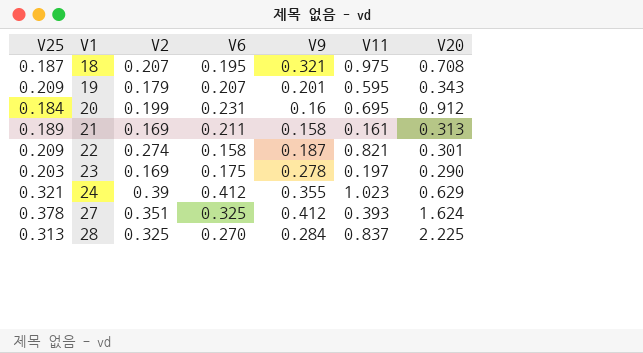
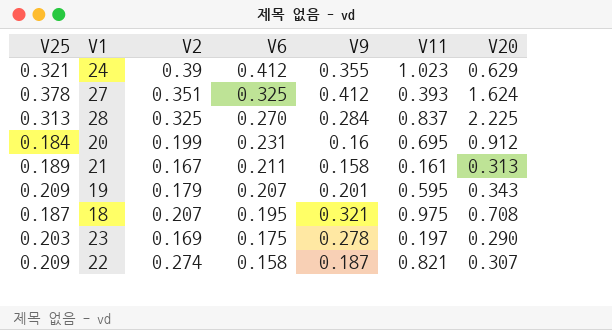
row order: V1 ascending -> V6 descending
21 | V2: 0.169 -> 0.167
22 | V20: 0.301 -> 0.307

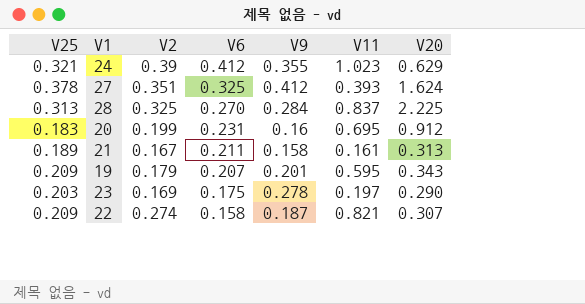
row 18: 0.187 | 0.207 | 0.195 | 0.321 | 0.975 | 0.708 -> none
20 | V25: 0.184 -> 0.183

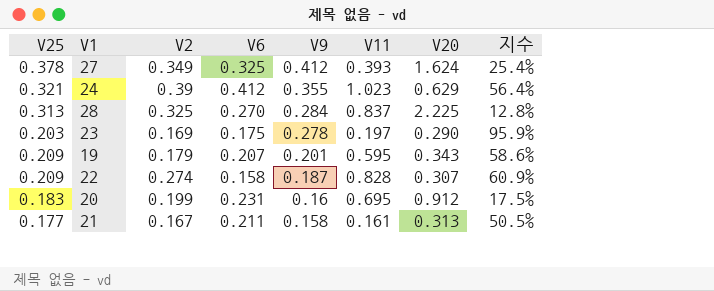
row order: V6 descending -> V9 descending
column 지수 | formula: none -> [V9] / [V20]
27 | V2: 0.351 -> 0.349
22 | V11: 0.821 -> 0.828
21 | V25: 0.189 -> 0.177

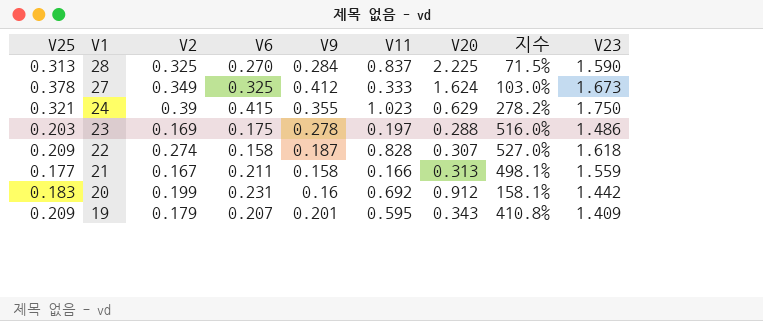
row order: V9 descending -> V1 descending
column 지수 | formula: [V9] / [V20] -> [V23] / [V20]
column V23 | position: none -> 9
27 | V11: 0.393 -> 0.333
24 | V6: 0.412 -> 0.415
23 | V20: 0.290 -> 0.288
21 | V11: 0.161 -> 0.166
20 | V11: 0.695 -> 0.692

